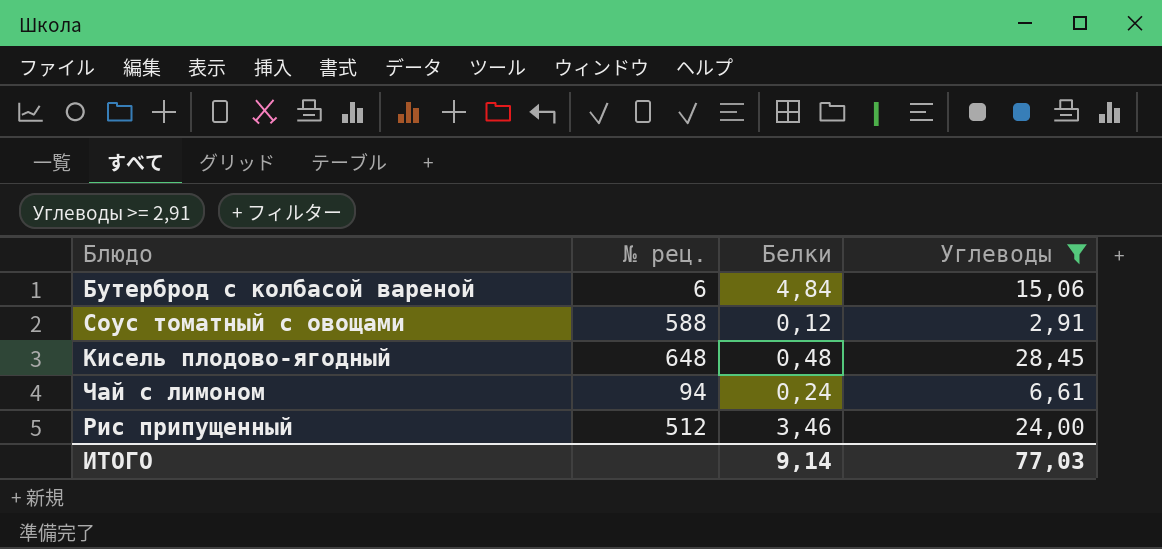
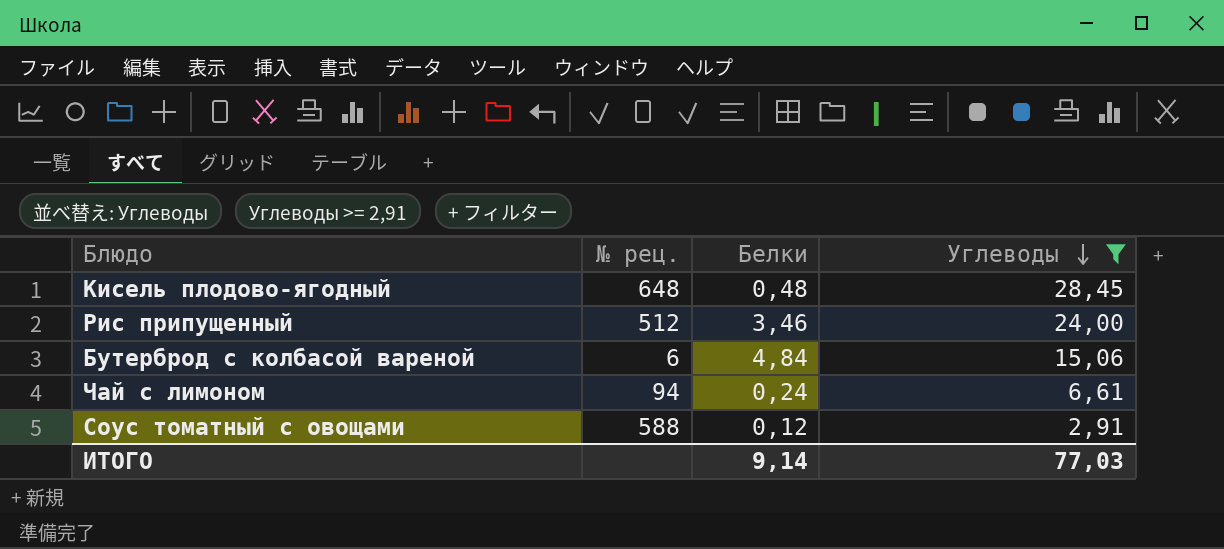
row order: none -> Углеводы descending

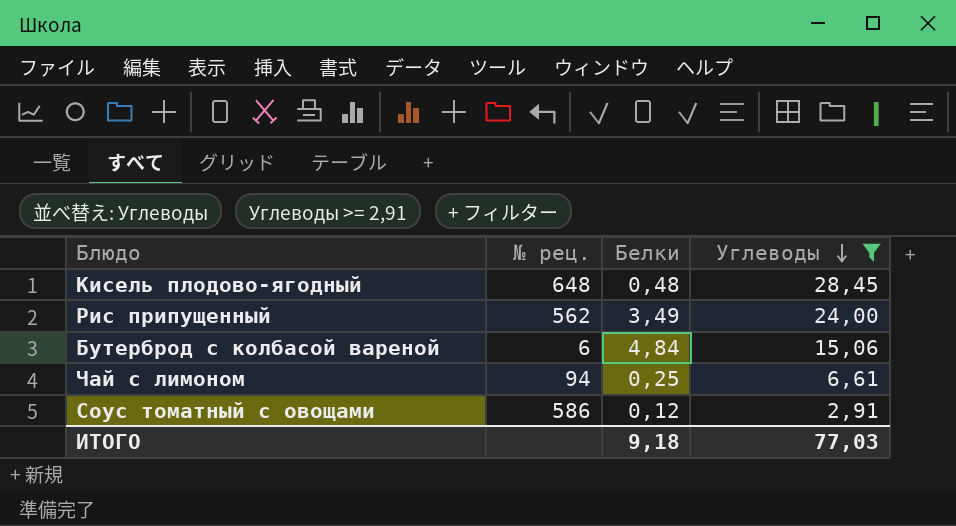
Рис припущенный | № рец.: 512 -> 562
Рис припущенный | Белки: 3,46 -> 3,49
Чай с лимоном | Белки: 0,24 -> 0,25
Соус томатный с овощами | № рец.: 588 -> 586
ИТОГО | Белки: 9,14 -> 9,18

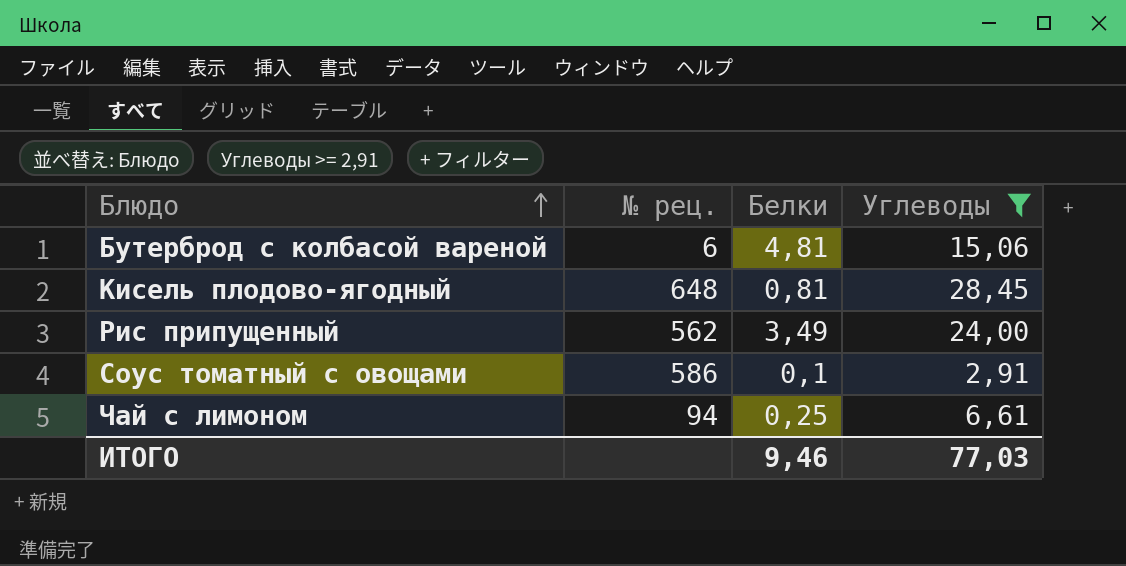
row order: Углеводы descending -> Блюдо ascending
Бутерброд с колбасой вареной | Белки: 4,84 -> 4,81
Кисель плодово-ягодный | Белки: 0,48 -> 0,81
Соус томатный с овощами | Белки: 0,12 -> 0,1
ИТОГО | Белки: 9,18 -> 9,46

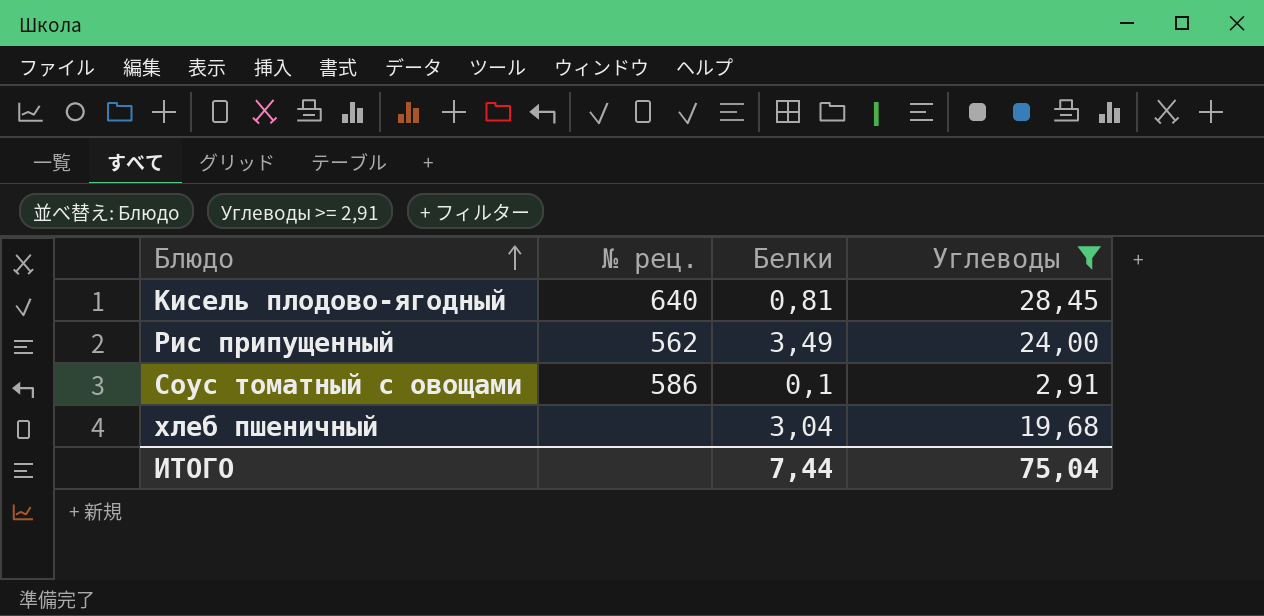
row Бутерброд с колбасой вареной: 6 | 4,81 | 15,06 -> none
row Чай с лимоном: 94 | 0,25 | 6,61 -> none
Кисель плодово-ягодный | № рец.: 648 -> 640
row хлеб пшеничный: none -> none | 3,04 | 19,68
ИТОГО | Белки: 9,46 -> 7,44
ИТОГО | Углеводы: 77,03 -> 75,04

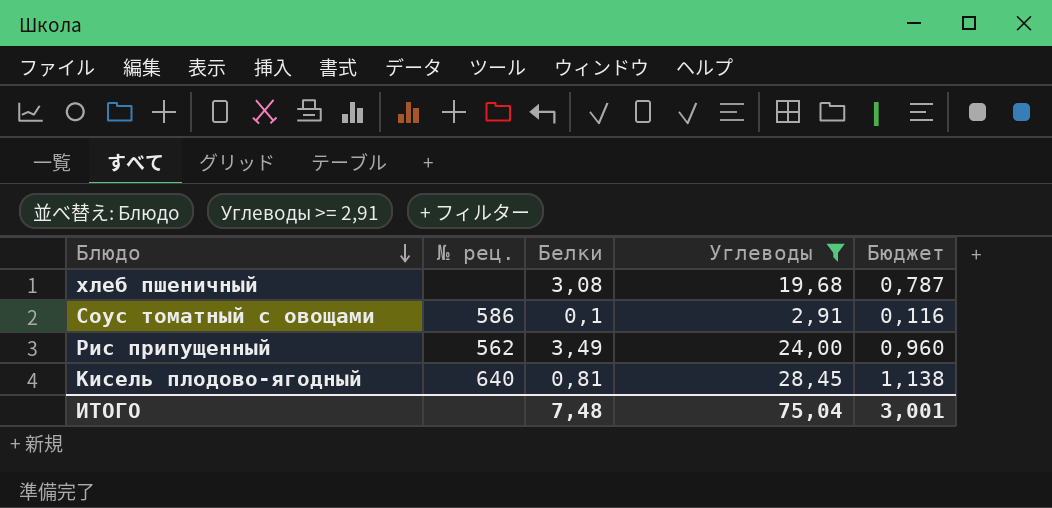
row order: Блюдо ascending -> Блюдо descending
column Бюджет | formula: none -> [Углеводы] * 0,04
хлеб пшеничный | Белки: 3,04 -> 3,08
ИТОГО | Белки: 7,44 -> 7,48

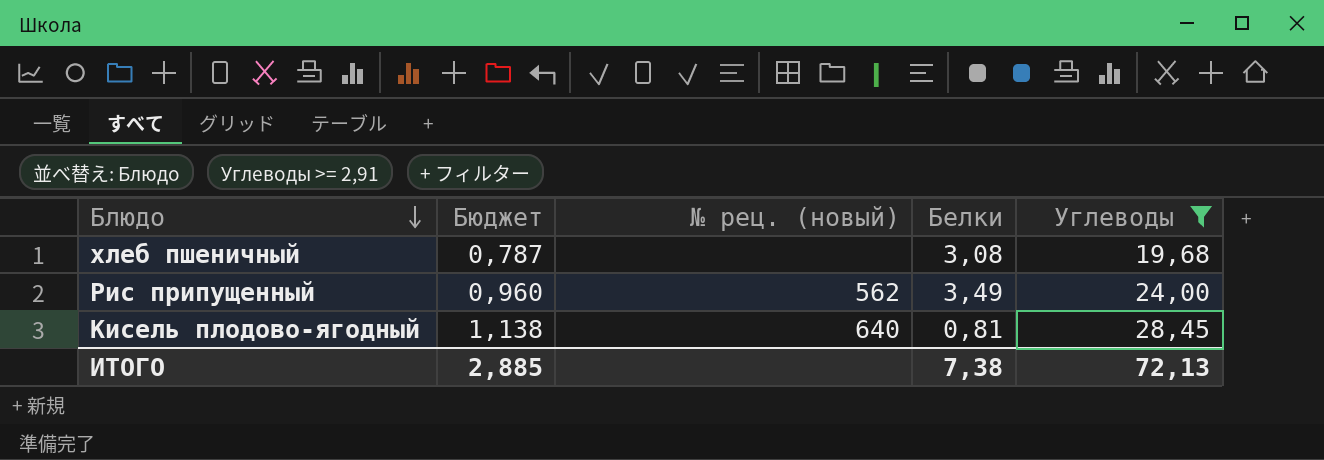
column Бюджет | position: 5 -> 2
column name: № рец. -> № рец. (новый)
row Соус томатный с овощами: 586 | 0,1 | 2,91 | 0,116 -> none
ИТОГО | Бюджет: 3,001 -> 2,885
ИТОГО | Белки: 7,48 -> 7,38
ИТОГО | Углеводы: 75,04 -> 72,13

